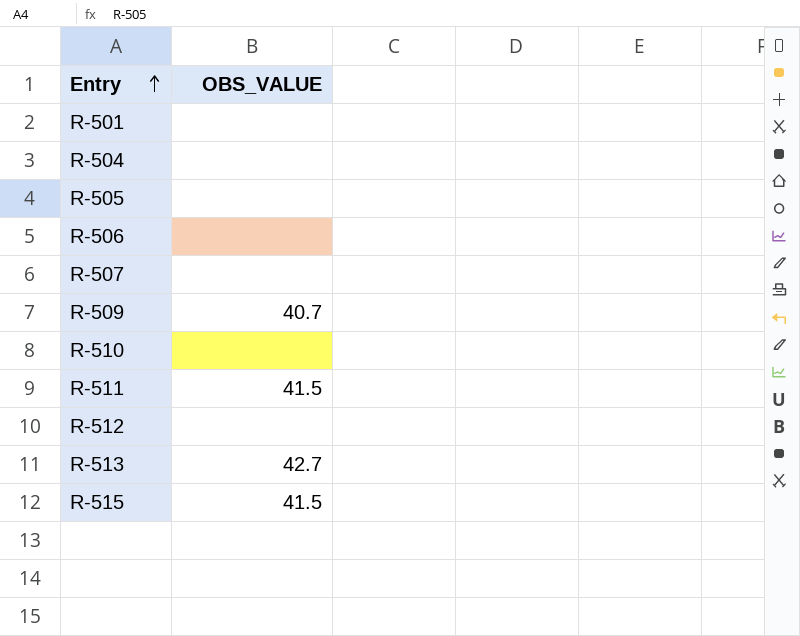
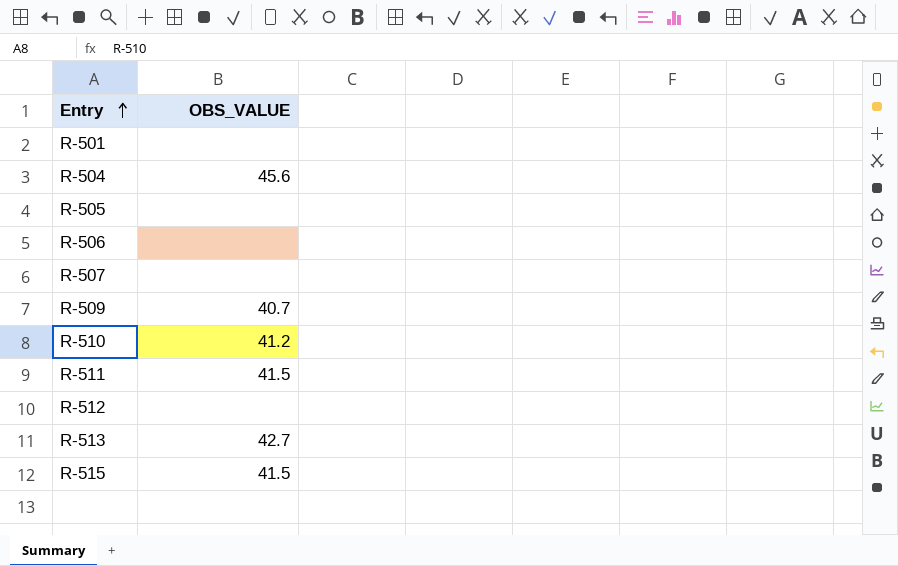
R-504 | OBS_VALUE: none -> 45.6
R-510 | OBS_VALUE: none -> 41.2

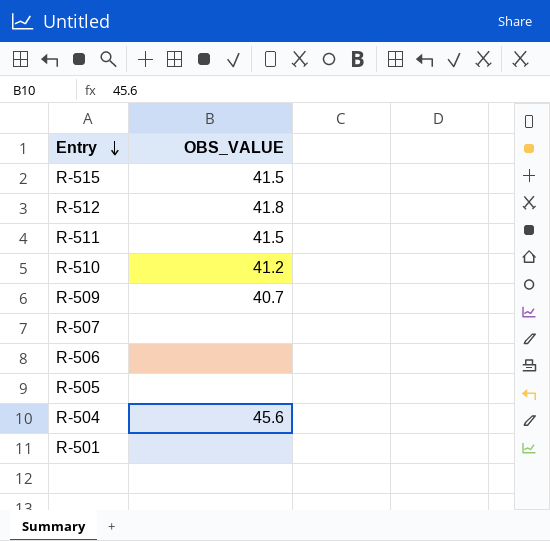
row order: Entry ascending -> Entry descending
row R-513: 42.7 -> none
R-512 | OBS_VALUE: none -> 41.8

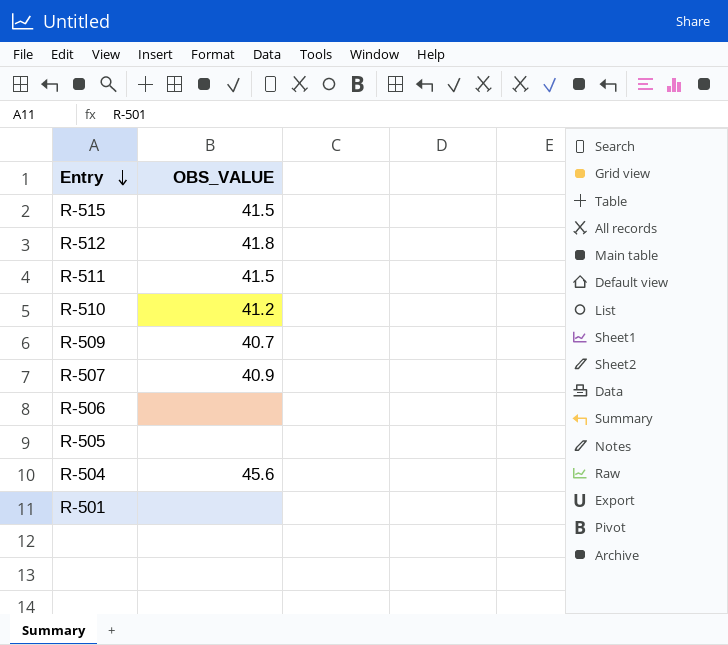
R-507 | OBS_VALUE: none -> 40.9

